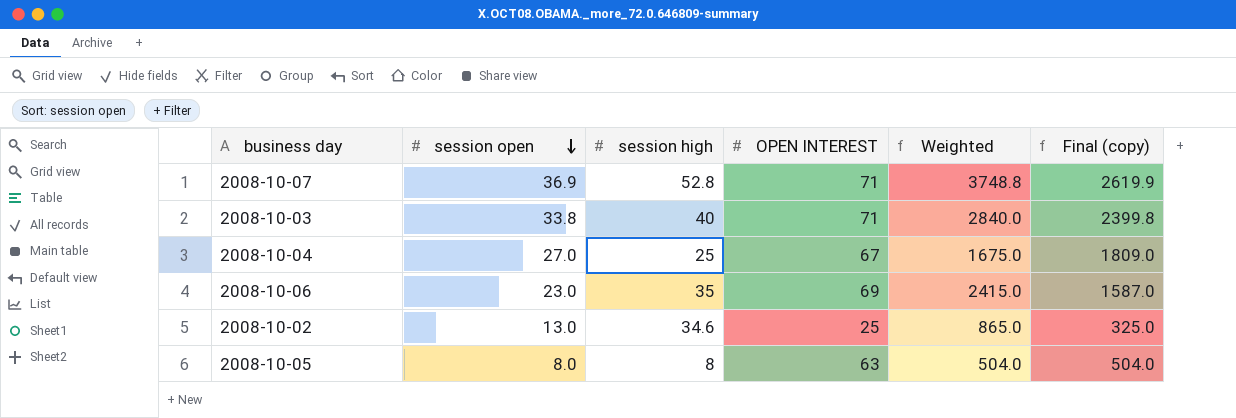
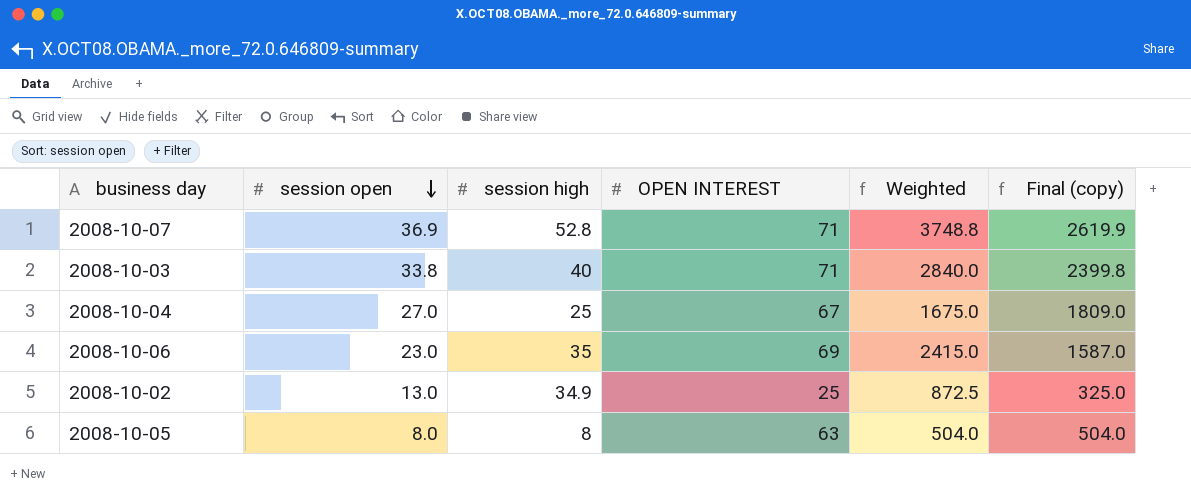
2008-10-02 | session high: 34.6 -> 34.9
2008-10-02 | Weighted: 865.0 -> 872.5

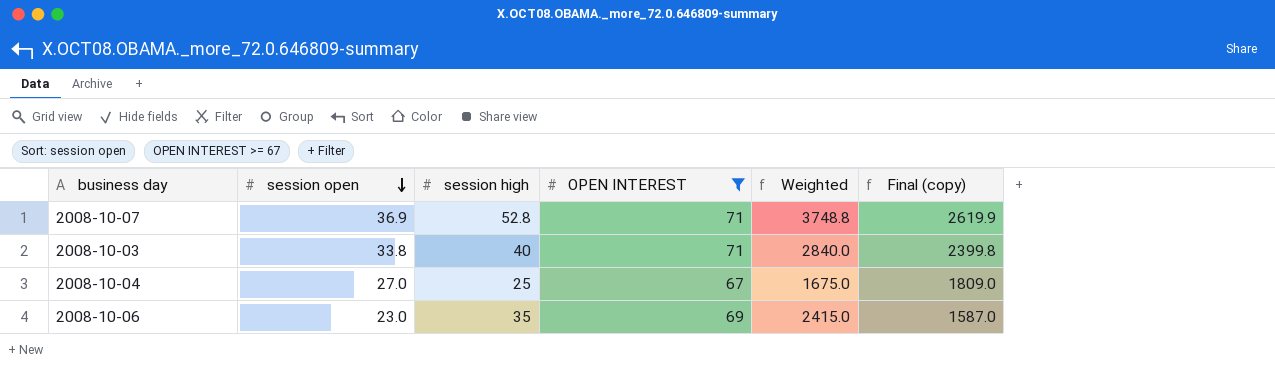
filter: none -> OPEN INTEREST >= 67

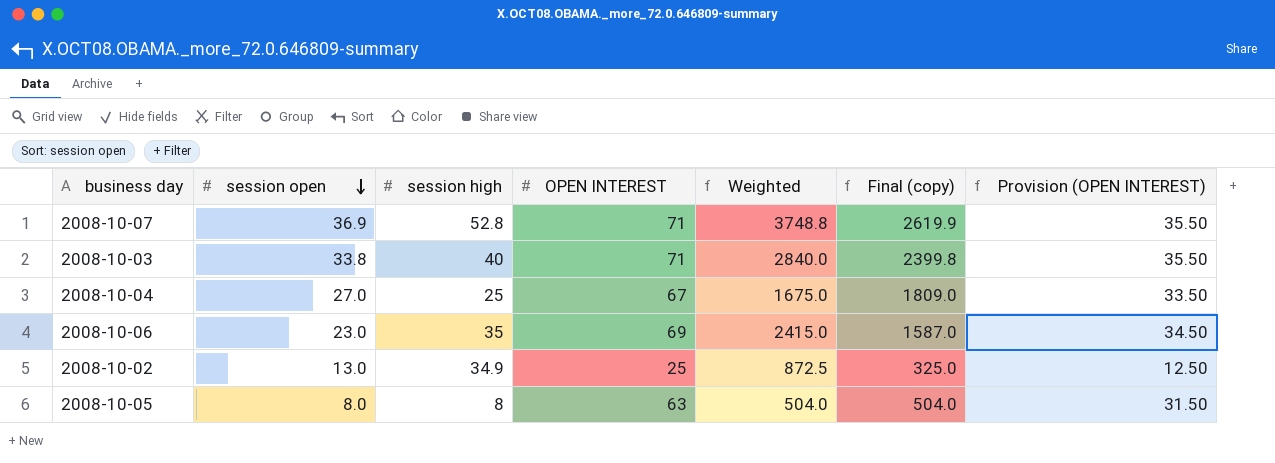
filter: OPEN INTEREST >= 67 -> none
column Provision (OPEN INTEREST) | formula: none -> [OPEN INTEREST] * 0.5

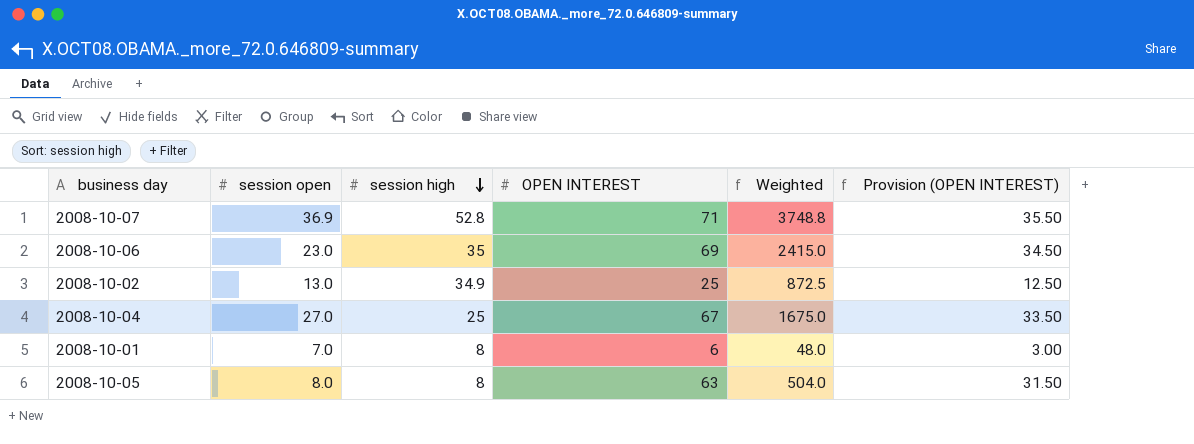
row order: session open descending -> session high descending
column Final (copy) | formula: [session open] * [OPEN INTEREST] -> none
row 2008-10-03: 33.8 | 40 | 71 | 2840.0 | 2399.8 | 35.50 -> none
row 2008-10-01: none -> 7.0 | 8 | 6 | 48.0 | 3.00

